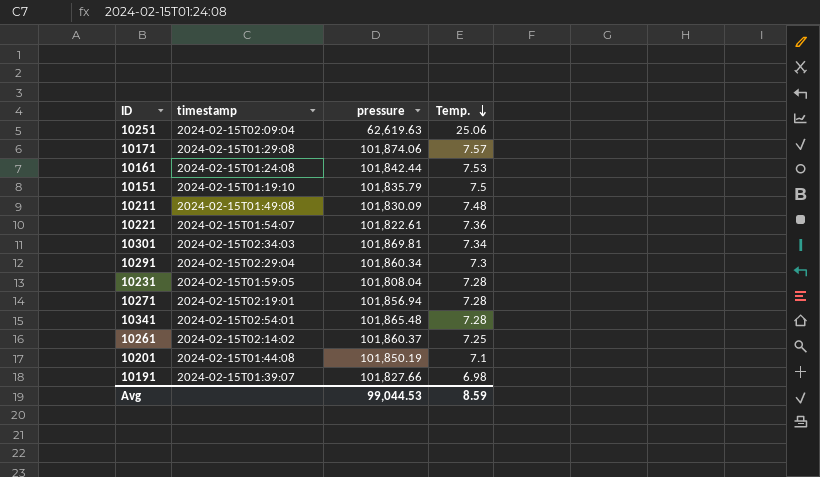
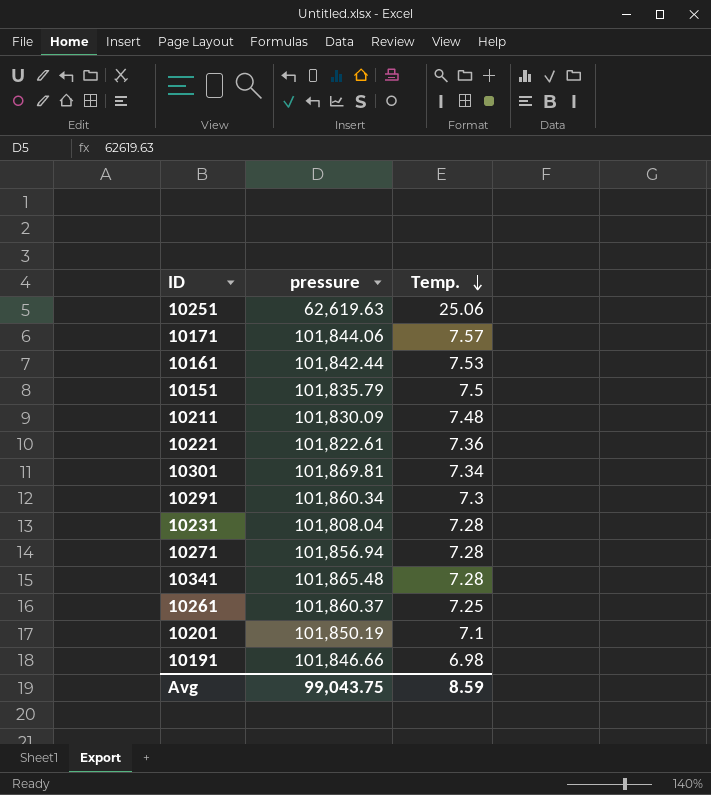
column timestamp | position: 2 -> none
10171 | pressure: 101,874.06 -> 101,844.06
10191 | pressure: 101,827.66 -> 101,846.66
Avg | pressure: 99,044.53 -> 99,043.75

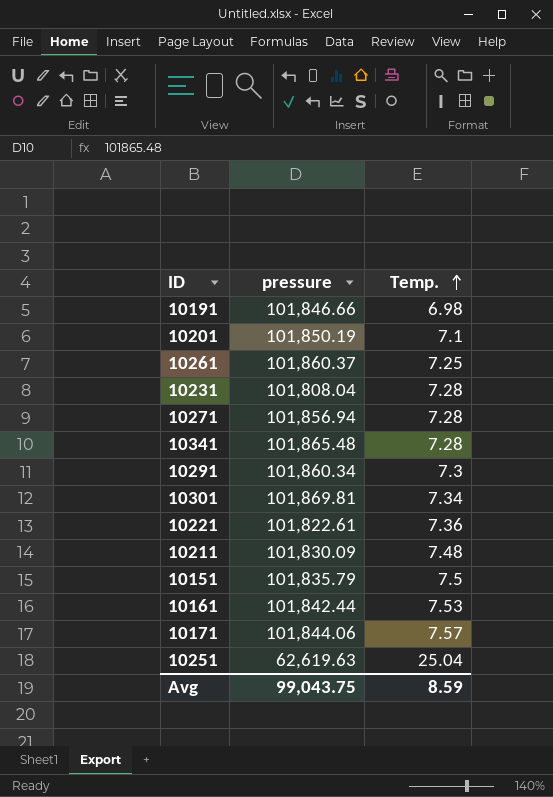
row order: Temp. descending -> Temp. ascending
10251 | Temp.: 25.06 -> 25.04

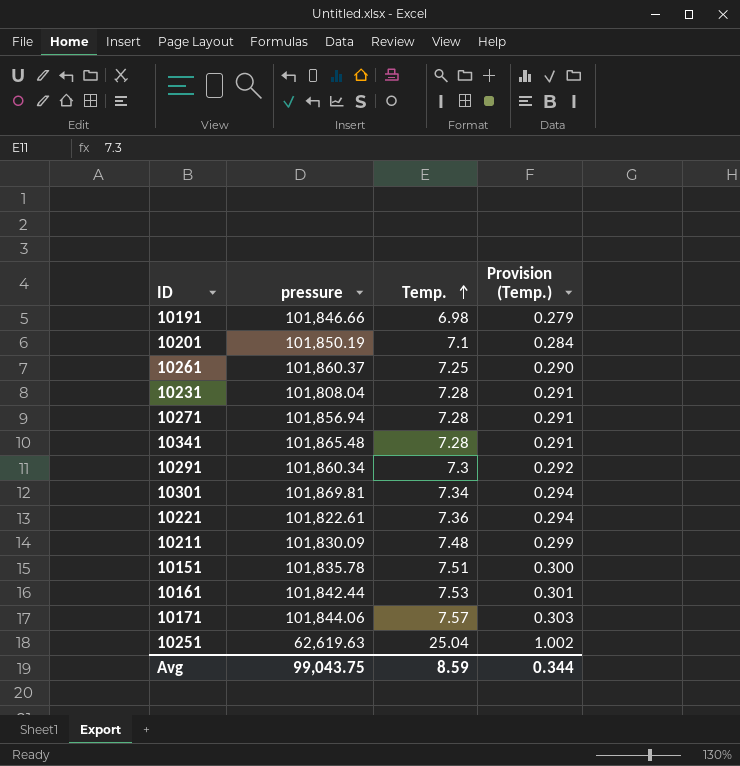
column Provision (Temp.) | formula: none -> [Temp.] * 0.04
10151 | pressure: 101,835.79 -> 101,835.78
10151 | Temp.: 7.5 -> 7.51

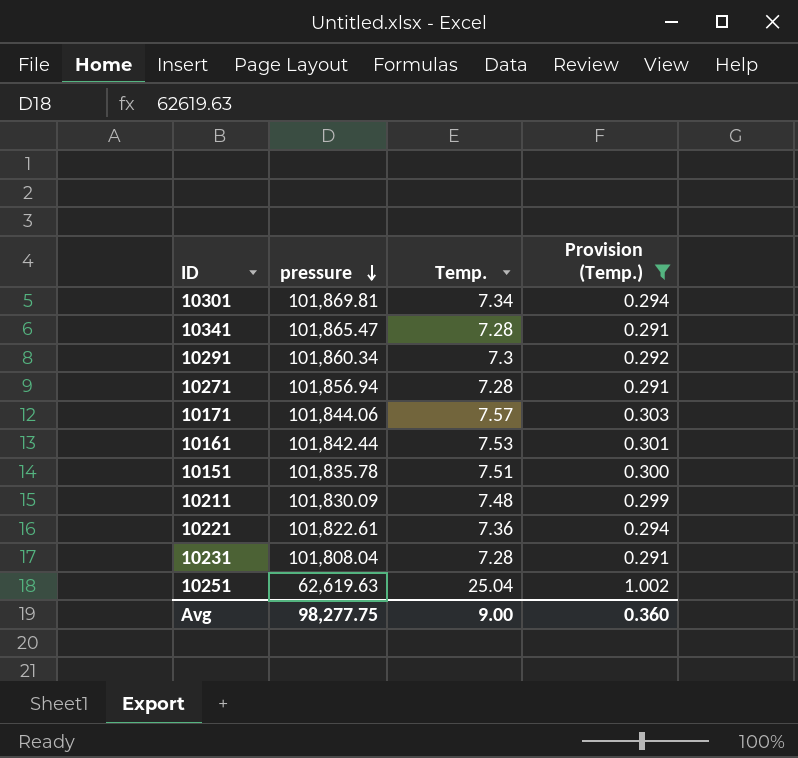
filter: none -> Provision (Temp.) >= 0.291
row order: Temp. ascending -> pressure descending
10341 | pressure: 101,865.48 -> 101,865.47
Avg | pressure: 99,043.75 -> 98,277.75
Avg | Temp.: 8.59 -> 9.00
Avg | Provision (Temp.): 0.344 -> 0.360

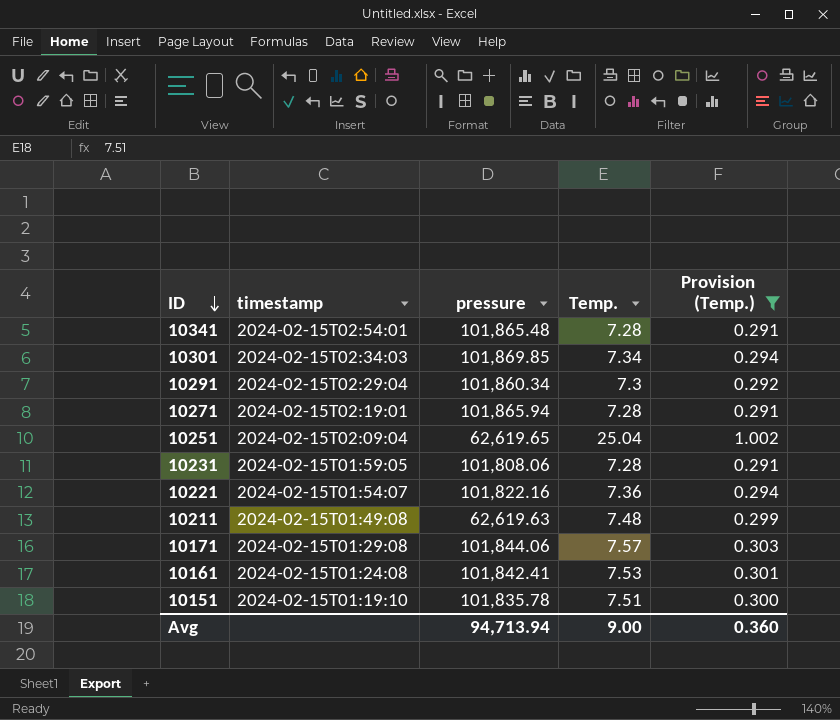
row order: pressure descending -> ID descending
column timestamp | position: none -> 2
10341 | pressure: 101,865.47 -> 101,865.48
10301 | pressure: 101,869.81 -> 101,869.85
10271 | pressure: 101,856.94 -> 101,865.94
10251 | pressure: 62,619.63 -> 62,619.65
10231 | pressure: 101,808.04 -> 101,808.06
10221 | pressure: 101,822.61 -> 101,822.16
10211 | pressure: 101,830.09 -> 62,619.63
10161 | pressure: 101,842.44 -> 101,842.41
Avg | pressure: 98,277.75 -> 94,713.94

